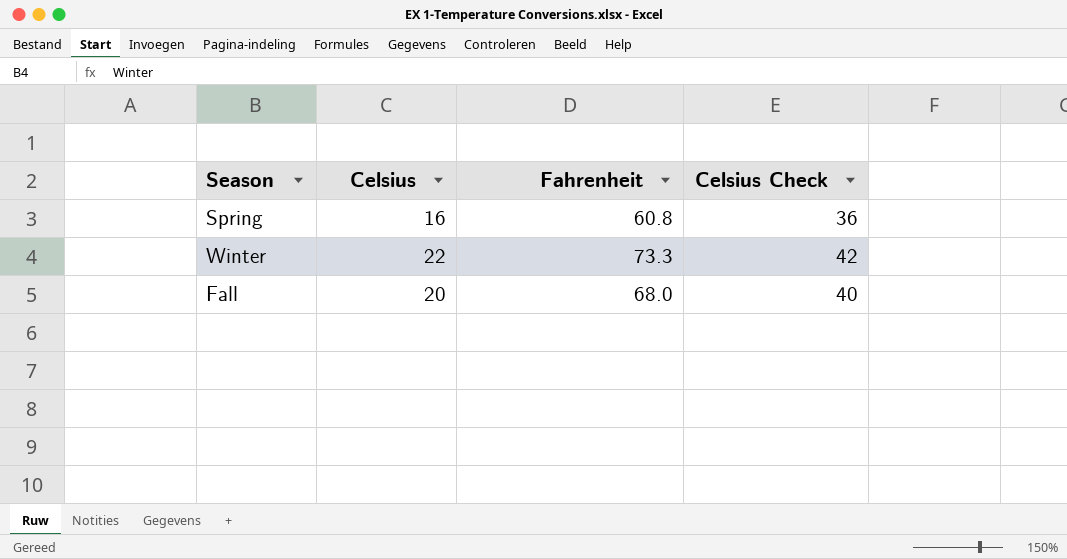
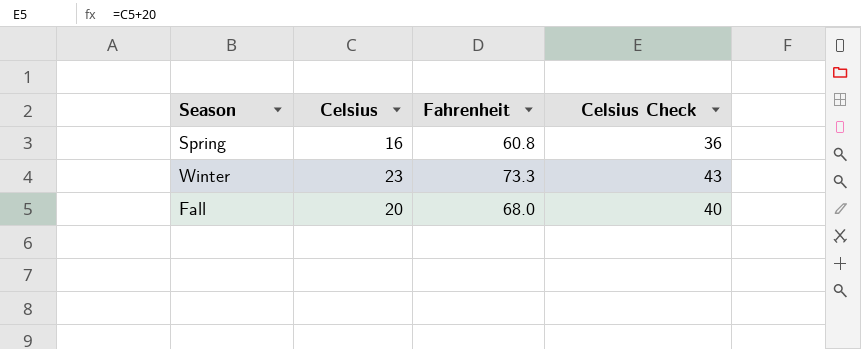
Winter | Celsius: 22 -> 23
Winter | Celsius Check: 42 -> 43

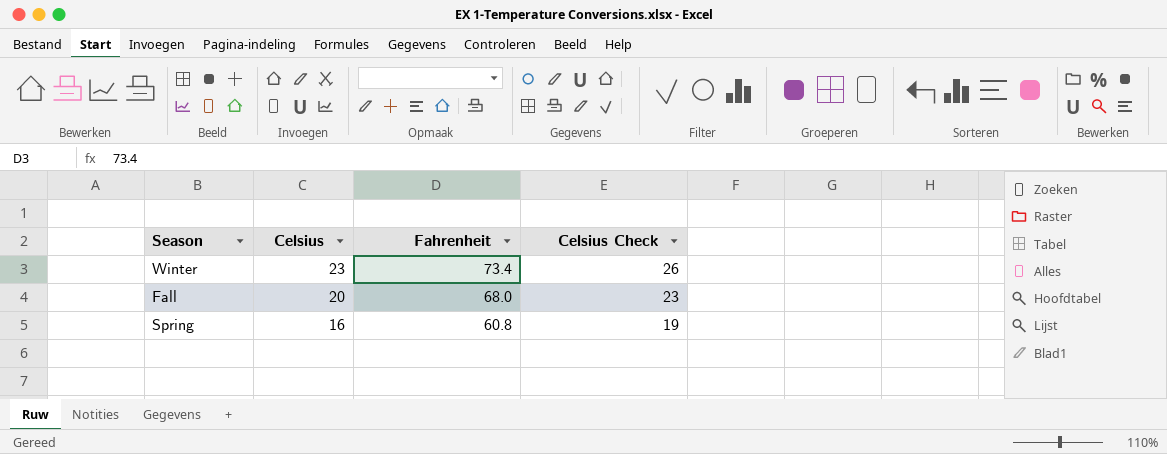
row order: none -> Celsius descending
column Celsius Check | formula: [Celsius] + 20 -> [Celsius] + 3
Winter | Fahrenheit: 73.3 -> 73.4

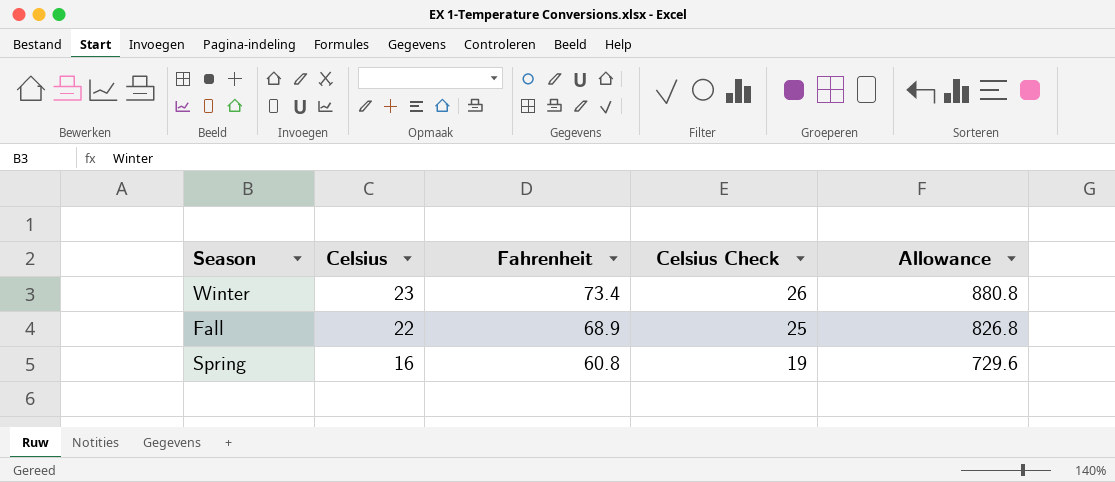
column Allowance | formula: none -> [Fahrenheit] * 12
Fall | Celsius: 20 -> 22
Fall | Fahrenheit: 68.0 -> 68.9
Fall | Celsius Check: 23 -> 25

